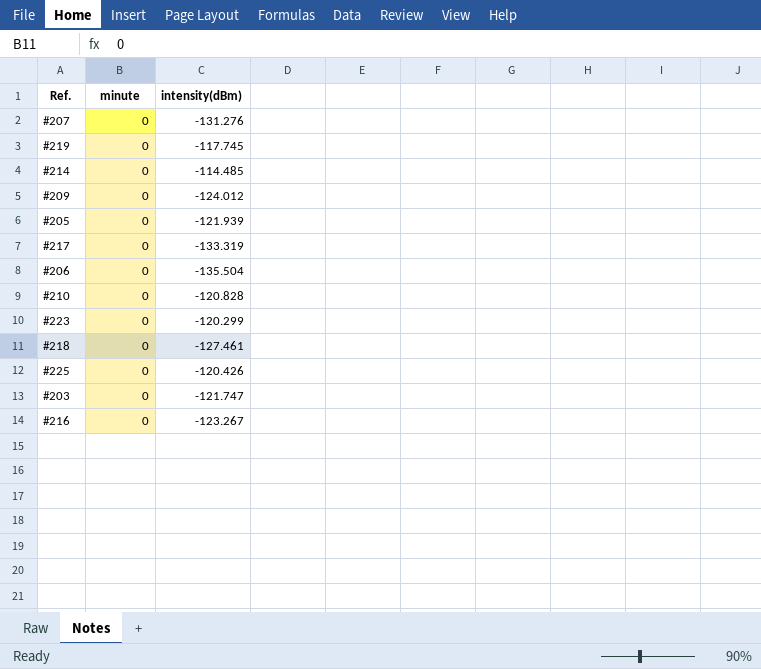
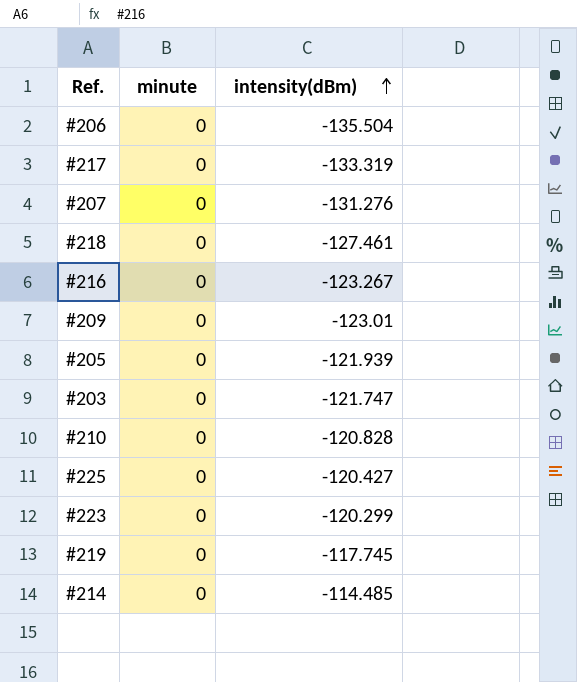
row order: none -> intensity(dBm) ascending
#209 | intensity(dBm): -124.012 -> -123.01
#225 | intensity(dBm): -120.426 -> -120.427

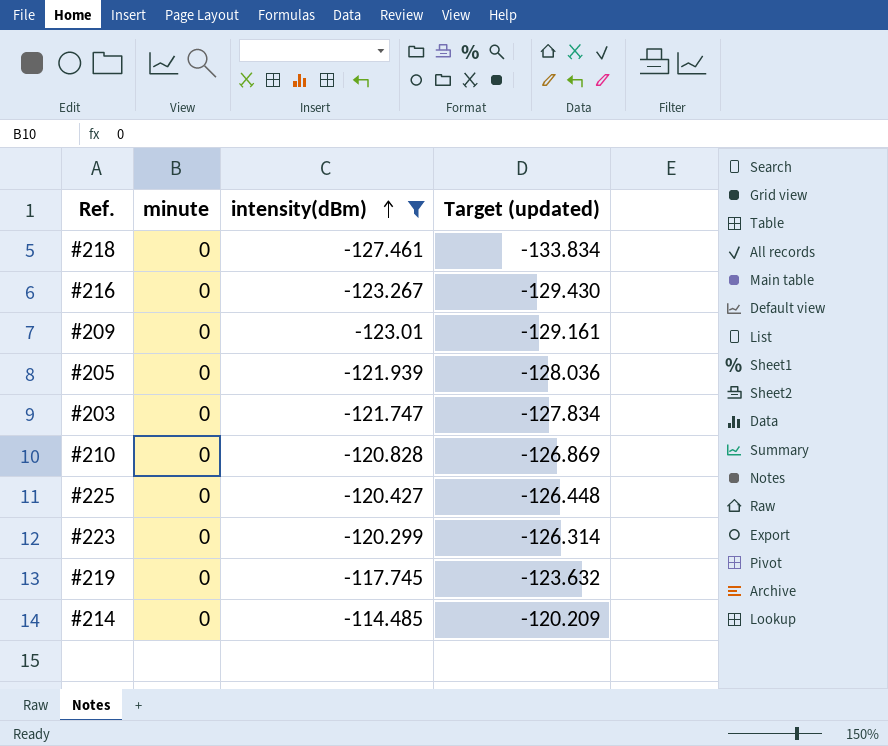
filter: none -> intensity(dBm) >= -127.461
column Target (updated) | formula: none -> [intensity(dBm)] * 1.05

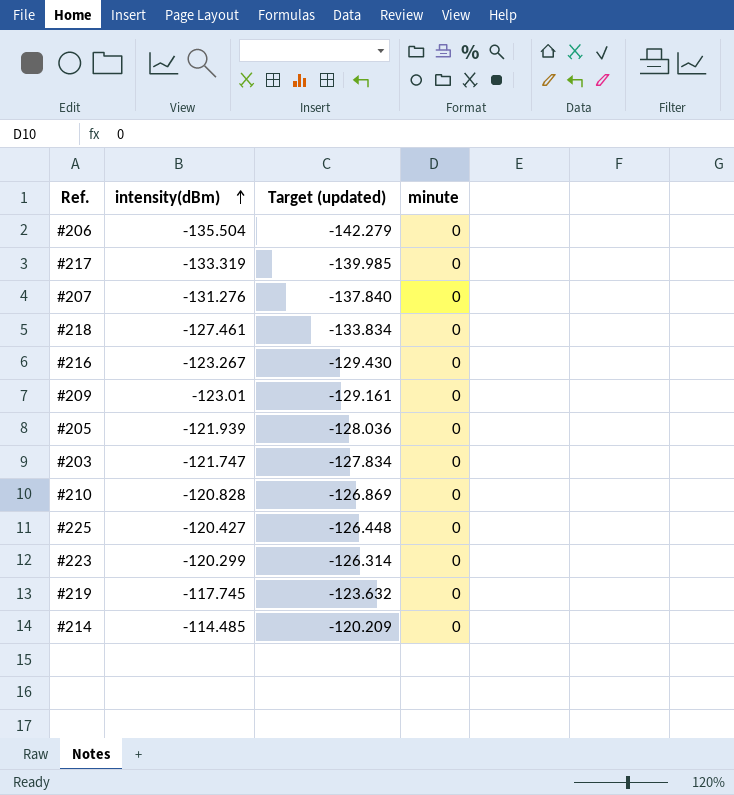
filter: intensity(dBm) >= -127.461 -> none
column minute | position: 2 -> 4

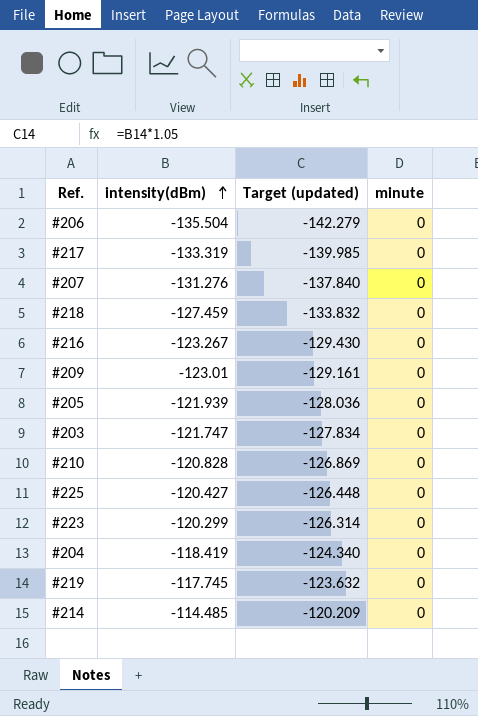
#218 | intensity(dBm): -127.461 -> -127.459
#218 | Target (updated): -133.834 -> -133.832
row #204: none -> -118.419 | -124.340 | 0

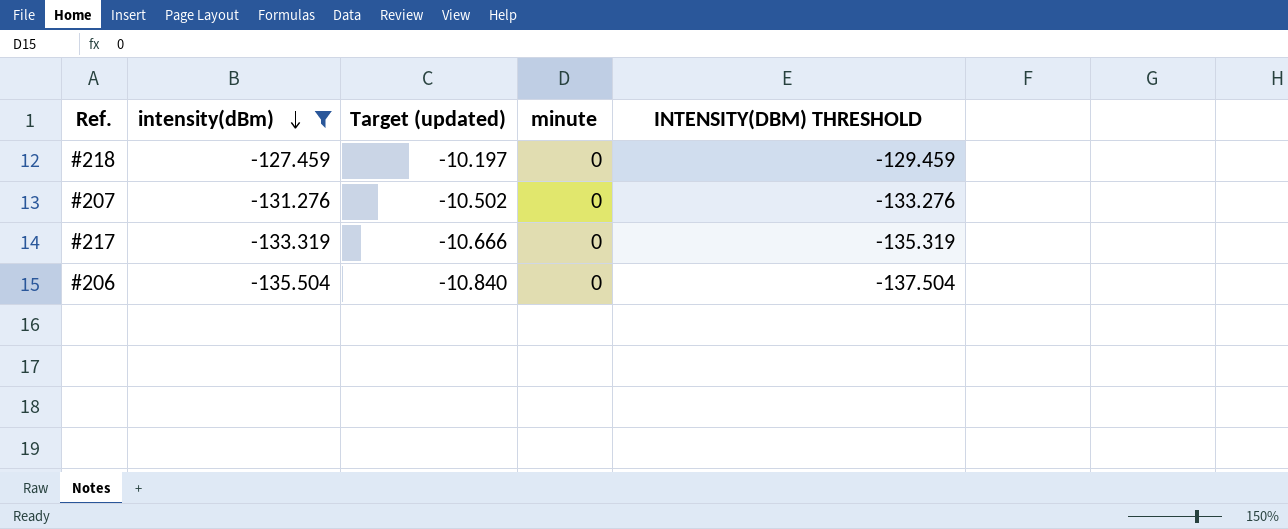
filter: none -> intensity(dBm) <= -127.459
row order: intensity(dBm) ascending -> intensity(dBm) descending
column Target (updated) | formula: [intensity(dBm)] * 1.05 -> [intensity(dBm)] * 0.08
column INTENSITY(DBM) THRESHOLD | formula: none -> [intensity(dBm)] - 2

